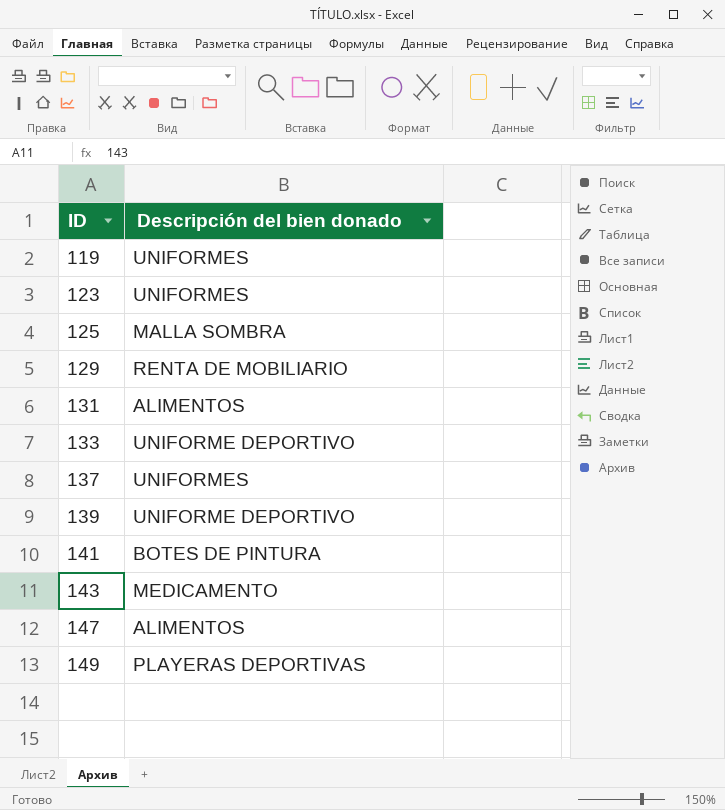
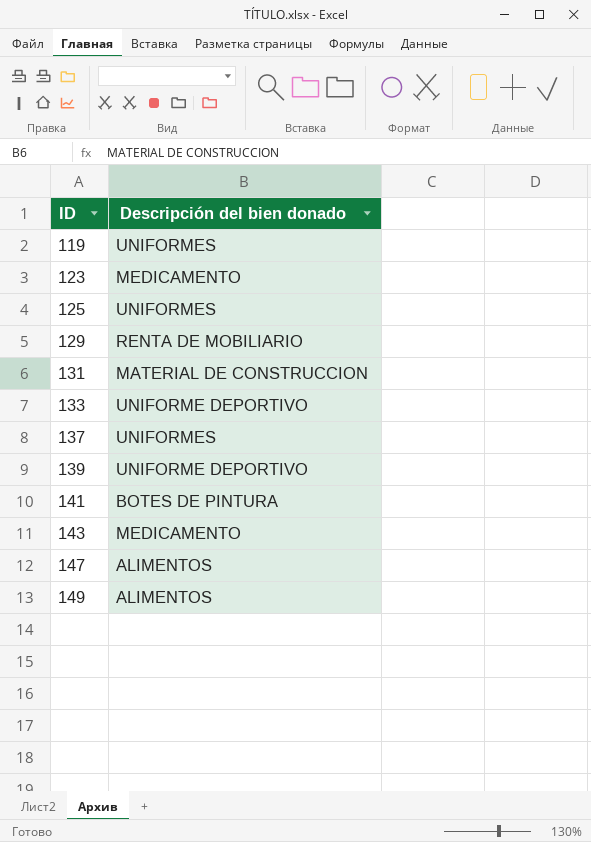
123 | Descripción del bien donado: UNIFORMES -> MEDICAMENTO
125 | Descripción del bien donado: MALLA SOMBRA -> UNIFORMES
131 | Descripción del bien donado: ALIMENTOS -> MATERIAL DE CONSTRUCCION
149 | Descripción del bien donado: PLAYERAS DEPORTIVAS -> ALIMENTOS

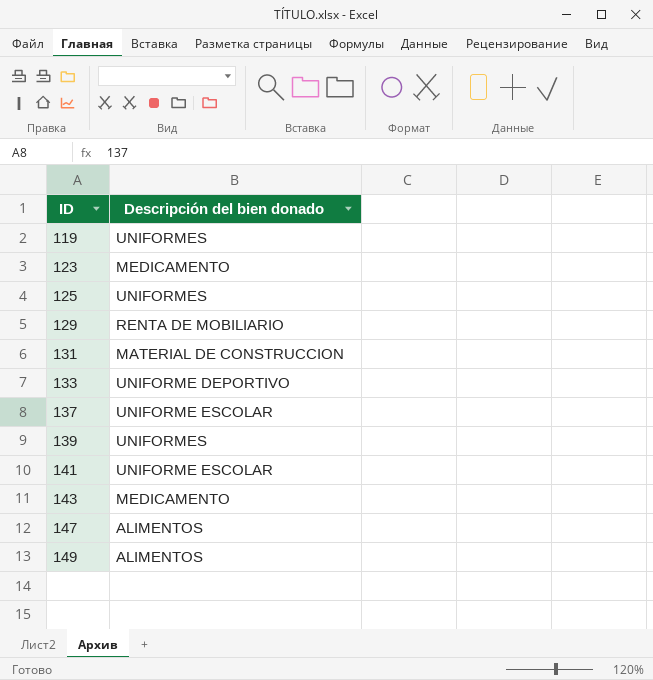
137 | Descripción del bien donado: UNIFORMES -> UNIFORME ESCOLAR
139 | Descripción del bien donado: UNIFORME DEPORTIVO -> UNIFORMES
141 | Descripción del bien donado: BOTES DE PINTURA -> UNIFORME ESCOLAR

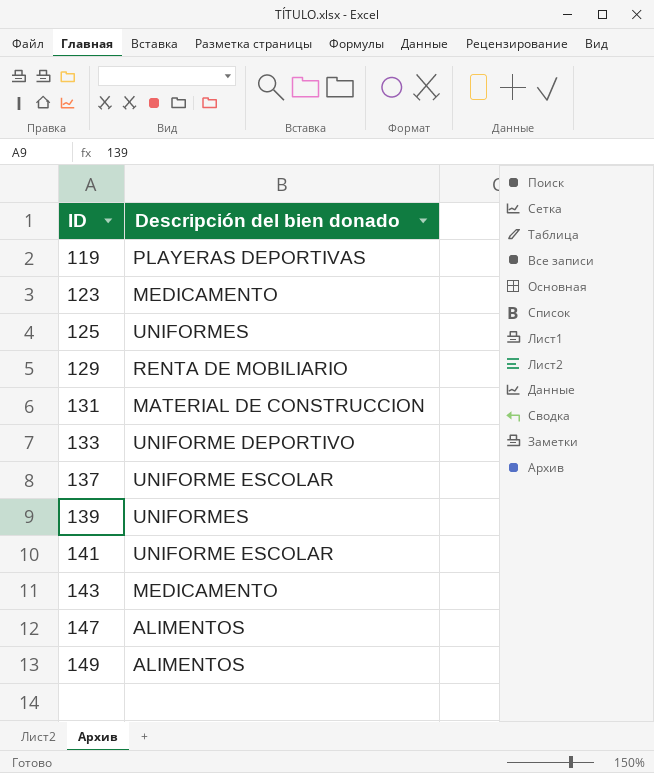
119 | Descripción del bien donado: UNIFORMES -> PLAYERAS DEPORTIVAS

